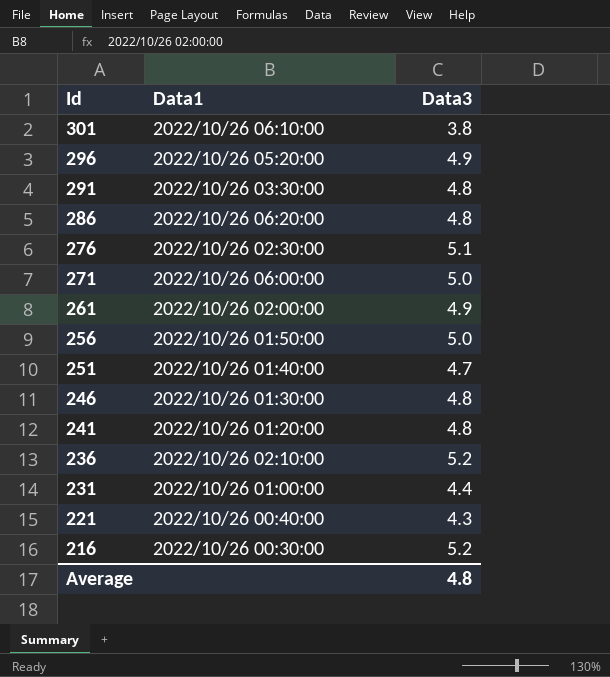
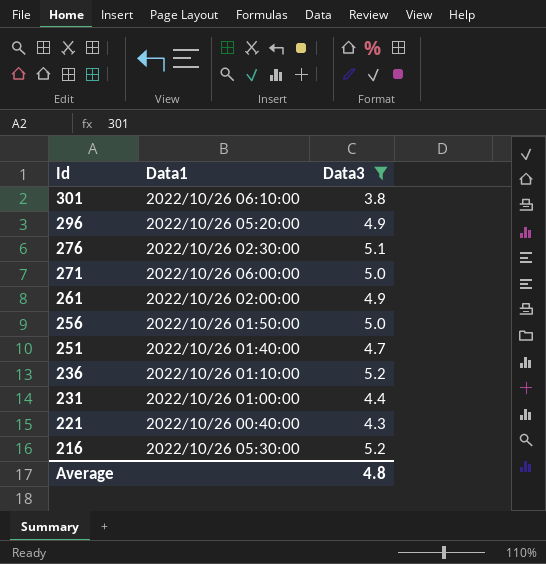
filter: none -> Data3 != 4.8
236 | Data1: 2022/10/26 02:10:00 -> 2022/10/26 01:10:00
216 | Data1: 2022/10/26 00:30:00 -> 2022/10/26 05:30:00

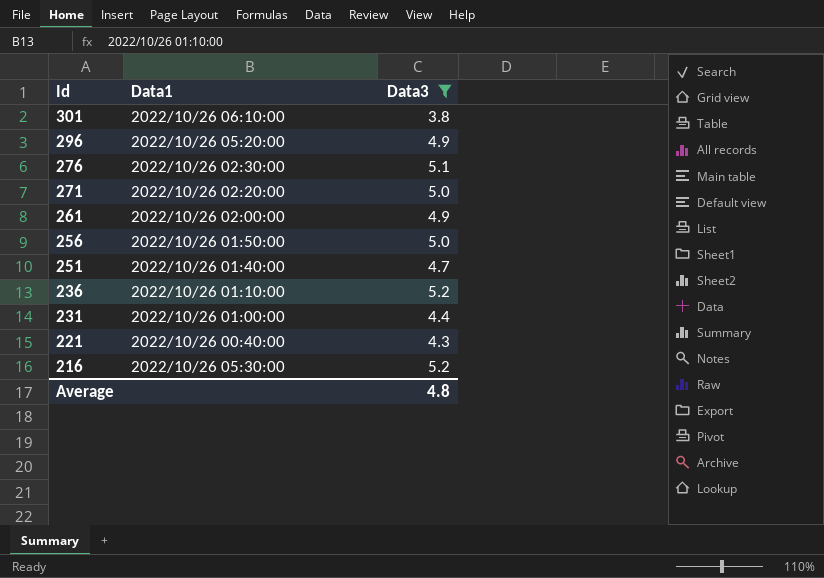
271 | Data1: 2022/10/26 06:00:00 -> 2022/10/26 02:20:00

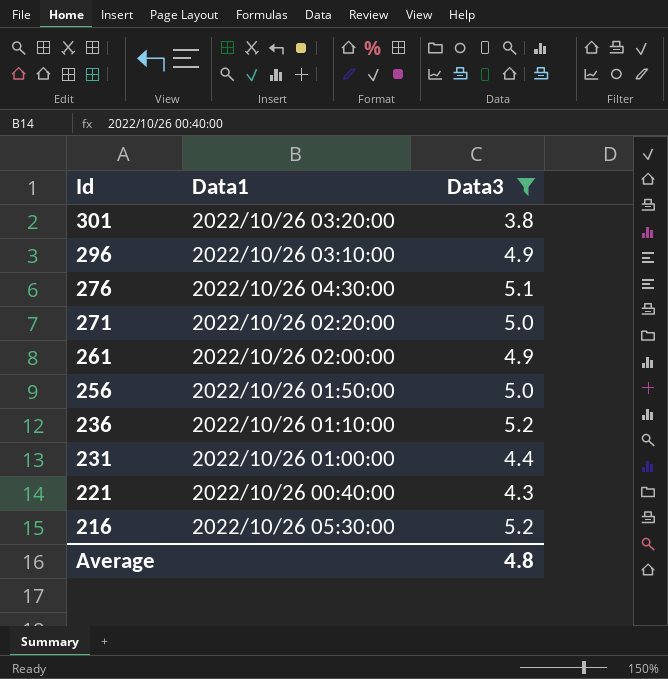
row 251: 2022/10/26 01:40:00 | 4.7 -> none
301 | Data1: 2022/10/26 06:10:00 -> 2022/10/26 03:20:00
296 | Data1: 2022/10/26 05:20:00 -> 2022/10/26 03:10:00
276 | Data1: 2022/10/26 02:30:00 -> 2022/10/26 04:30:00

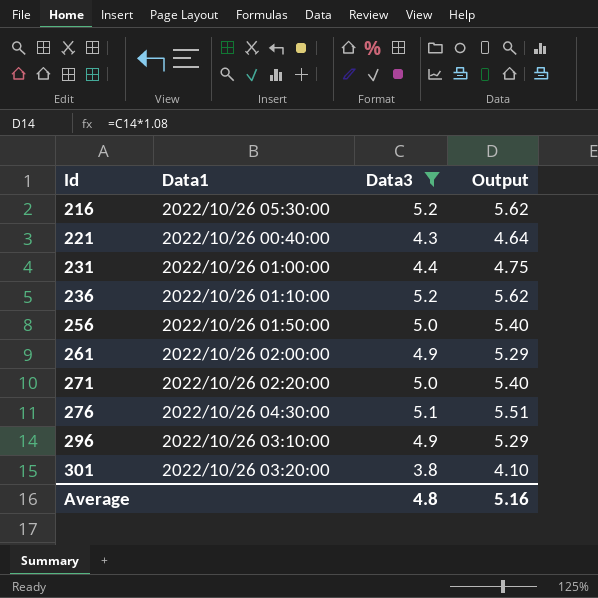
row order: Id descending -> Id ascending
column Output | formula: none -> [Data3] * 1.08

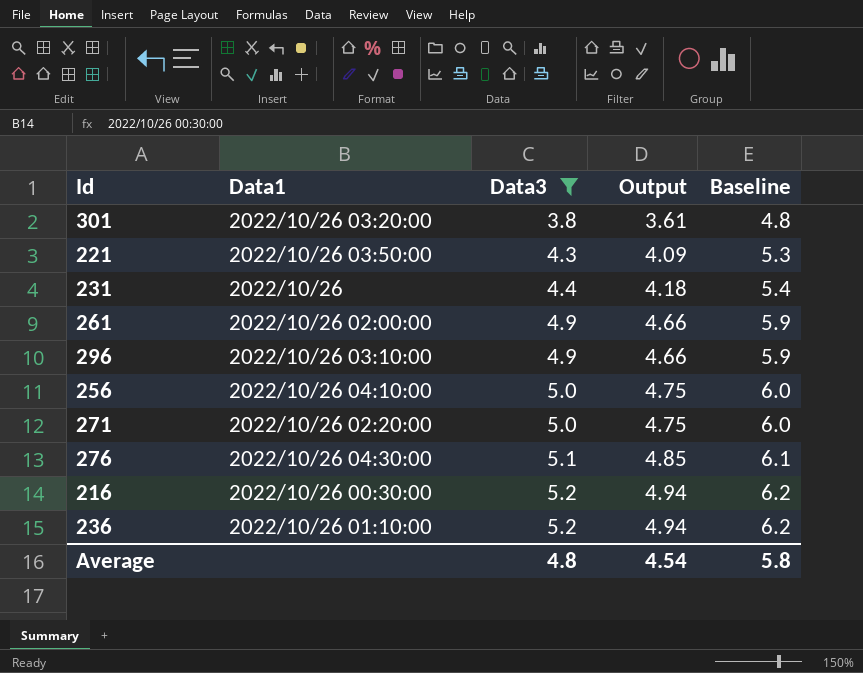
row order: Id ascending -> Data3 ascending
column Output | formula: [Data3] * 1.08 -> [Data3] * 0.95
column Baseline | formula: none -> [Data3] + 1
221 | Data1: 2022/10/26 00:40:00 -> 2022/10/26 03:50:00
231 | Data1: 2022/10/26 01:00:00 -> 2022/10/26
256 | Data1: 2022/10/26 01:50:00 -> 2022/10/26 04:10:00
216 | Data1: 2022/10/26 05:30:00 -> 2022/10/26 00:30:00
Average | Output: 5.16 -> 4.54

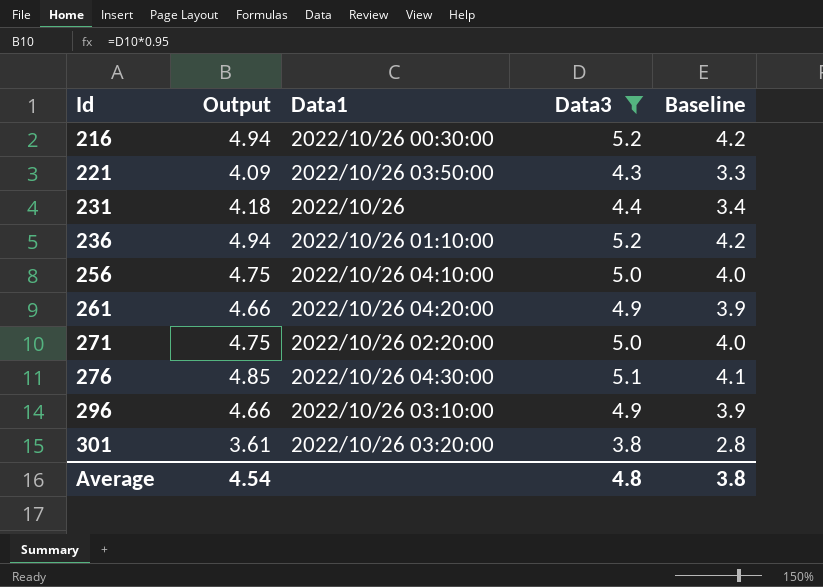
row order: Data3 ascending -> Id ascending
column Output | position: 4 -> 2
column Baseline | formula: [Data3] + 1 -> [Data3] - 1
261 | Data1: 2022/10/26 02:00:00 -> 2022/10/26 04:20:00
Average | Baseline: 5.8 -> 3.8

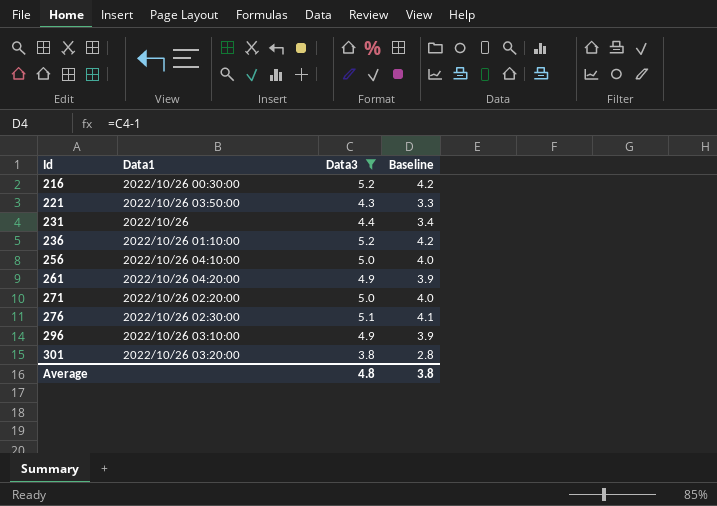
column Output | formula: [Data3] * 0.95 -> none
276 | Data1: 2022/10/26 04:30:00 -> 2022/10/26 02:30:00

